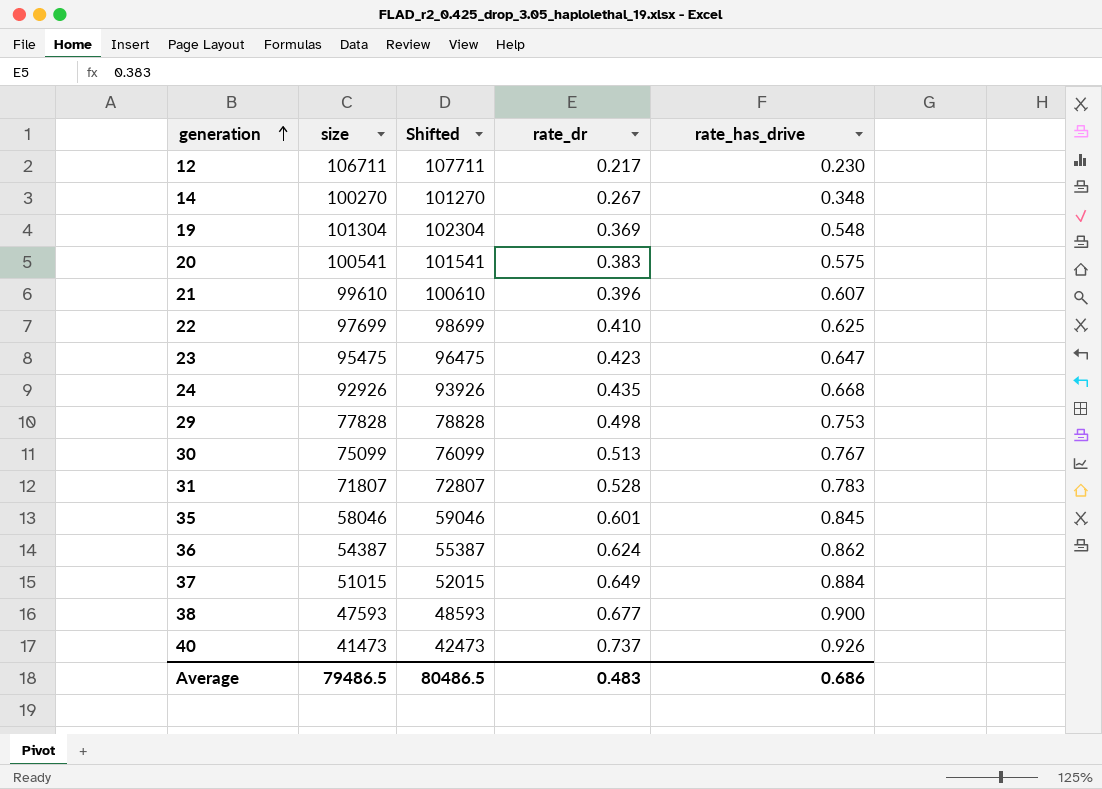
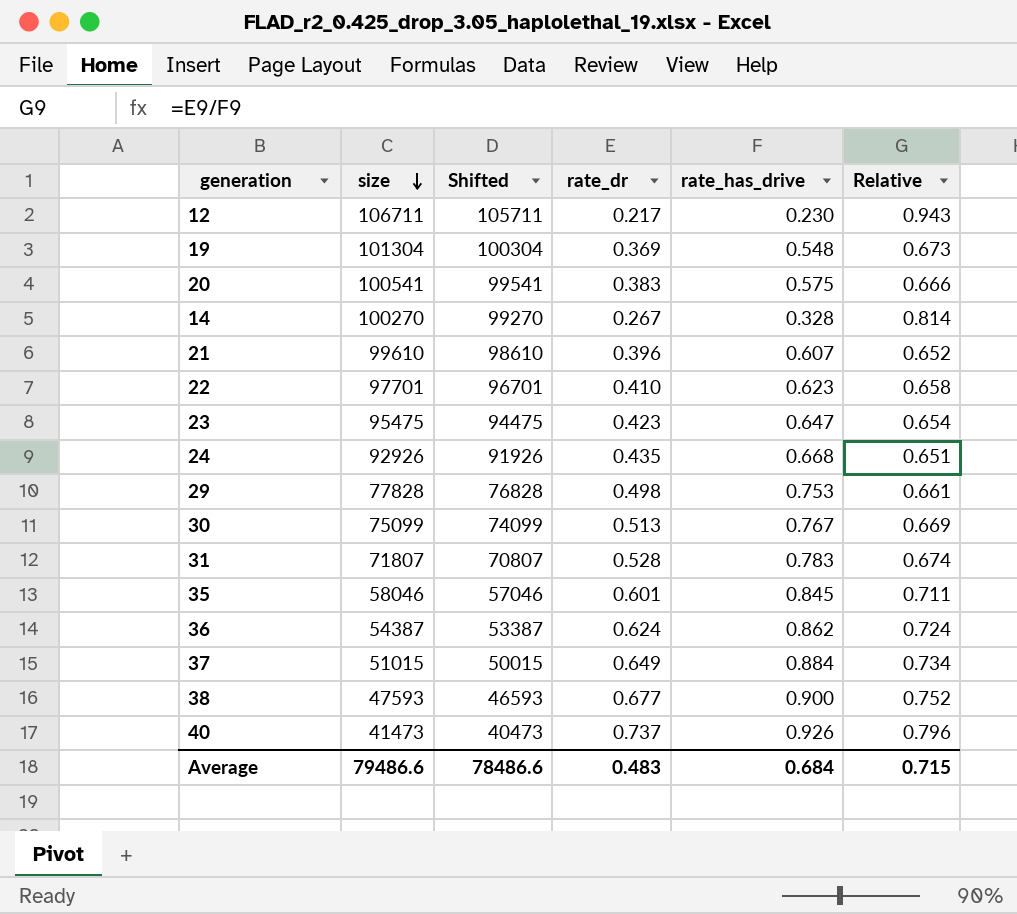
row order: generation ascending -> size descending
column Shifted | formula: [size] + 1000 -> [size] - 1000
column Relative | formula: none -> [rate_dr] / [rate_has_drive]
14 | rate_has_drive: 0.348 -> 0.328
22 | size: 97699 -> 97701
22 | rate_has_drive: 0.625 -> 0.623
Average | size: 79486.5 -> 79486.6
Average | Shifted: 80486.5 -> 78486.6
Average | rate_has_drive: 0.686 -> 0.684

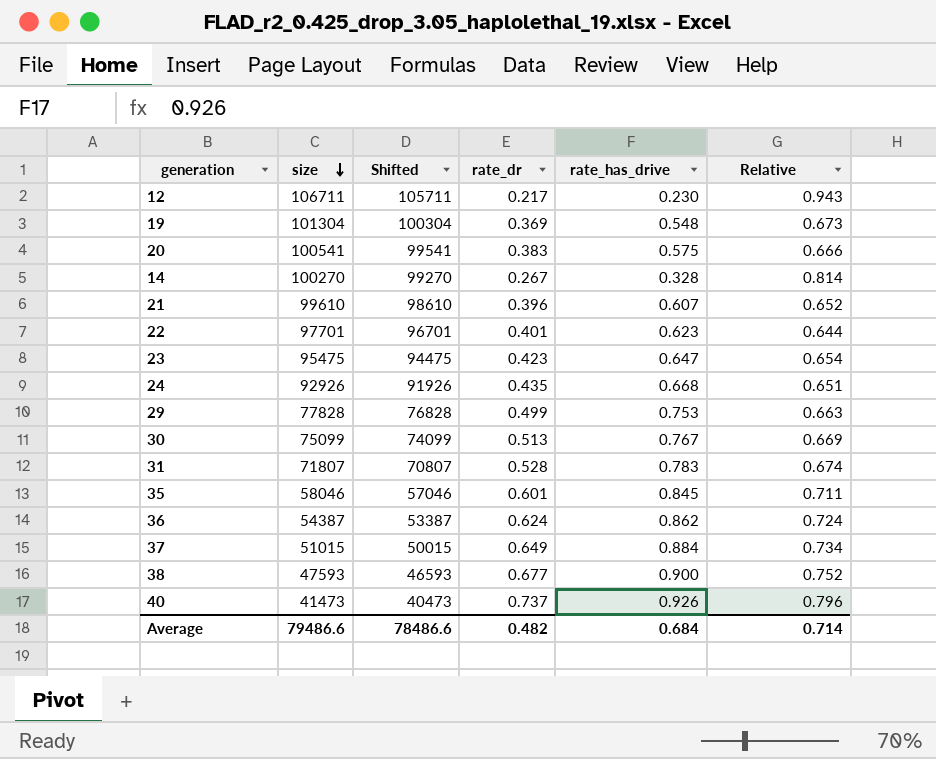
22 | rate_dr: 0.410 -> 0.401
22 | Relative: 0.658 -> 0.644
29 | rate_dr: 0.498 -> 0.499
29 | Relative: 0.661 -> 0.663
Average | rate_dr: 0.483 -> 0.482
Average | Relative: 0.715 -> 0.714

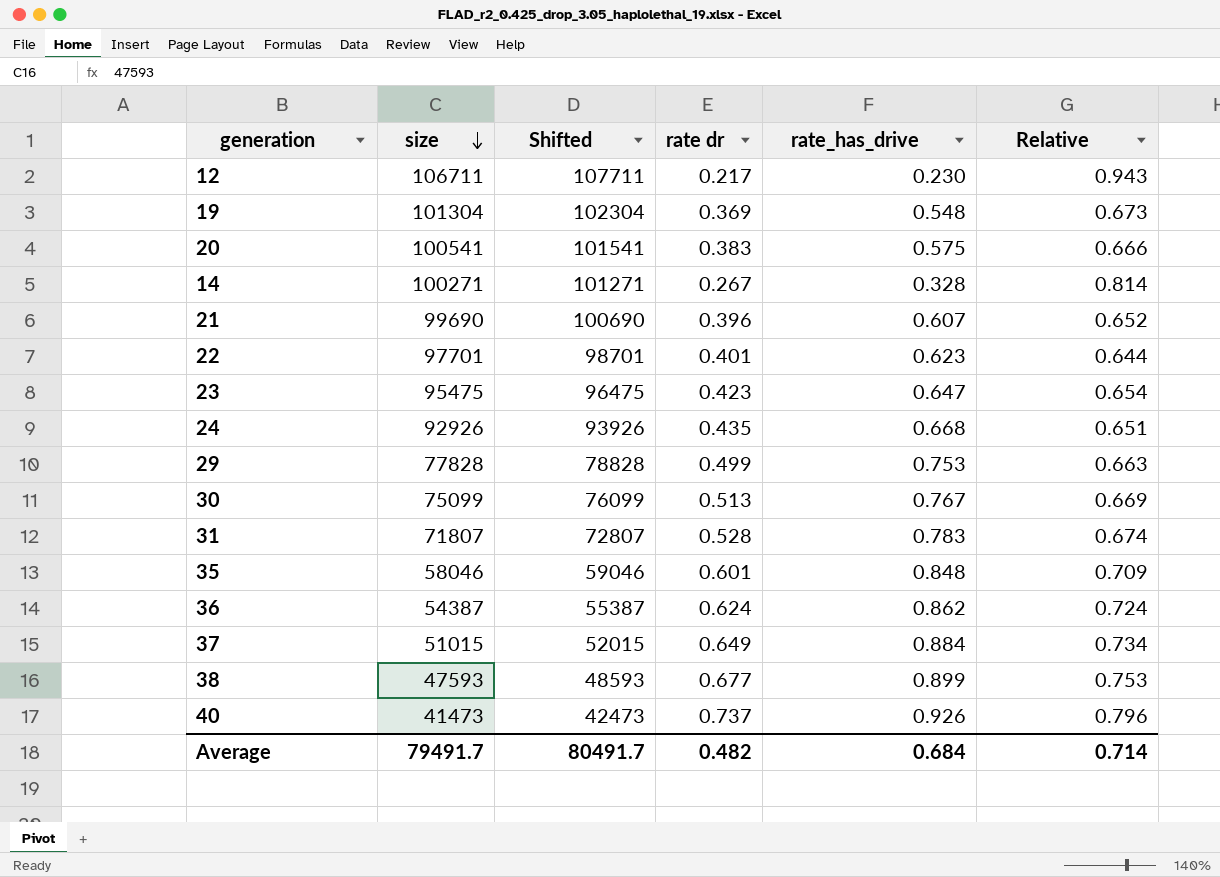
column Shifted | formula: [size] - 1000 -> [size] + 1000
column name: rate_dr -> rate dr
14 | size: 100270 -> 100271
21 | size: 99610 -> 99690
35 | rate_has_drive: 0.845 -> 0.848
35 | Relative: 0.711 -> 0.709
38 | rate_has_drive: 0.900 -> 0.899
38 | Relative: 0.752 -> 0.753
Average | size: 79486.6 -> 79491.7
Average | Shifted: 78486.6 -> 80491.7

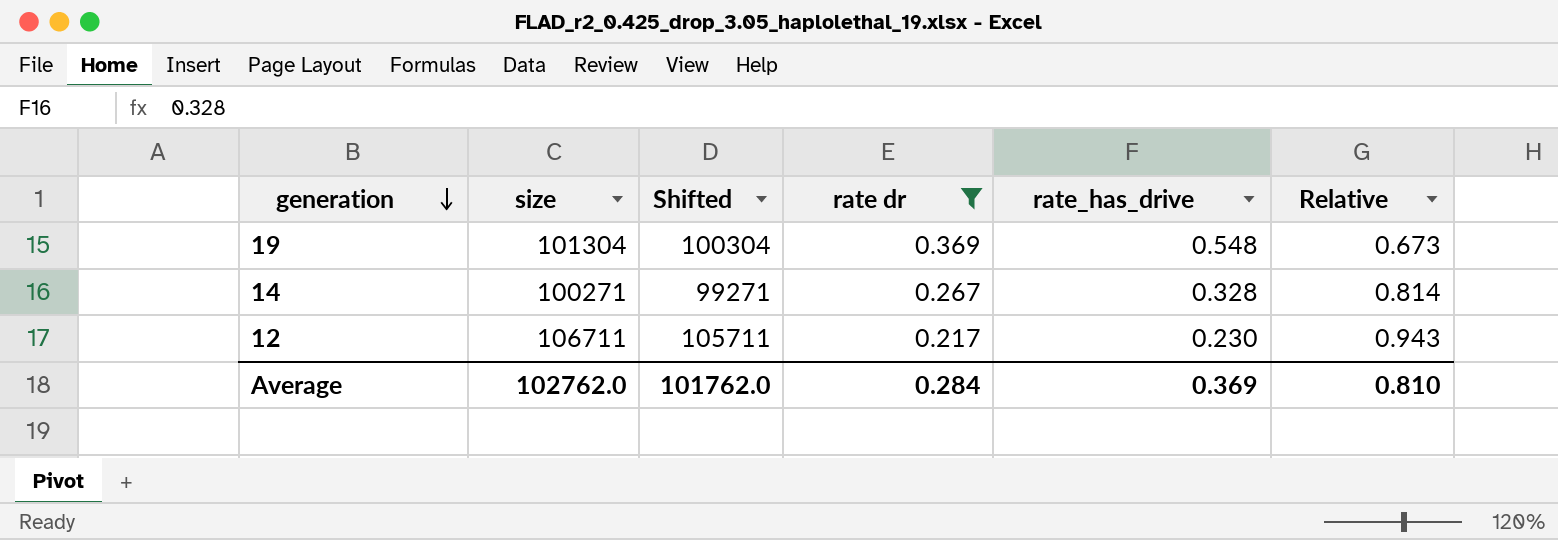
filter: none -> rate dr <= 0.369
row order: size descending -> generation descending
column Shifted | formula: [size] + 1000 -> [size] - 1000
Average | size: 79491.7 -> 102762.0
Average | Shifted: 80491.7 -> 101762.0
Average | rate dr: 0.482 -> 0.284
Average | rate_has_drive: 0.684 -> 0.369
Average | Relative: 0.714 -> 0.810

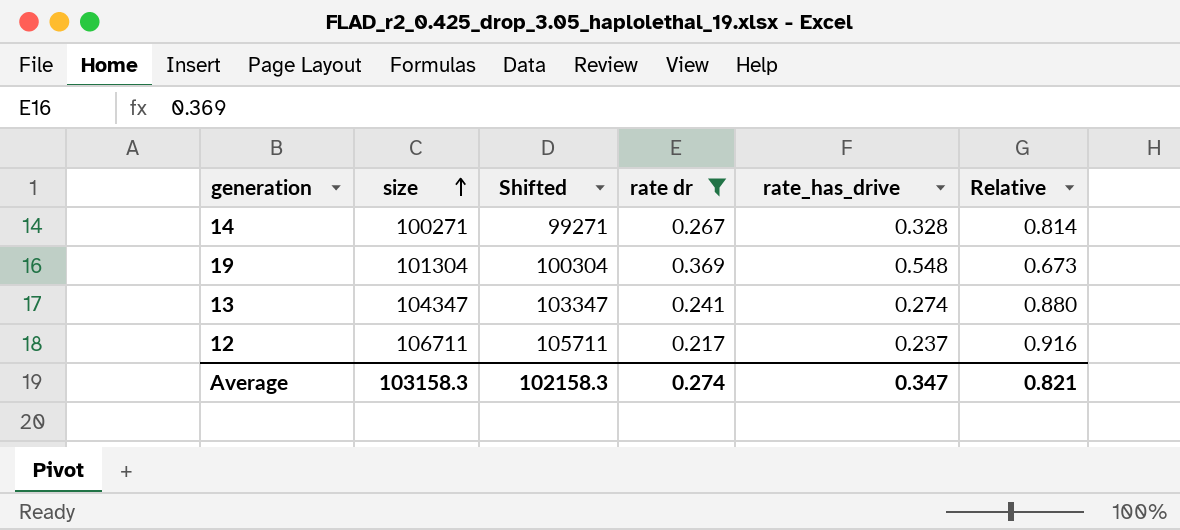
row order: generation descending -> size ascending
row 13: none -> 104347 | 103347 | 0.241 | 0.274 | 0.880
12 | rate_has_drive: 0.230 -> 0.237
12 | Relative: 0.943 -> 0.916
Average | size: 102762.0 -> 103158.3
Average | Shifted: 101762.0 -> 102158.3
Average | rate dr: 0.284 -> 0.274
Average | rate_has_drive: 0.369 -> 0.347
Average | Relative: 0.810 -> 0.821

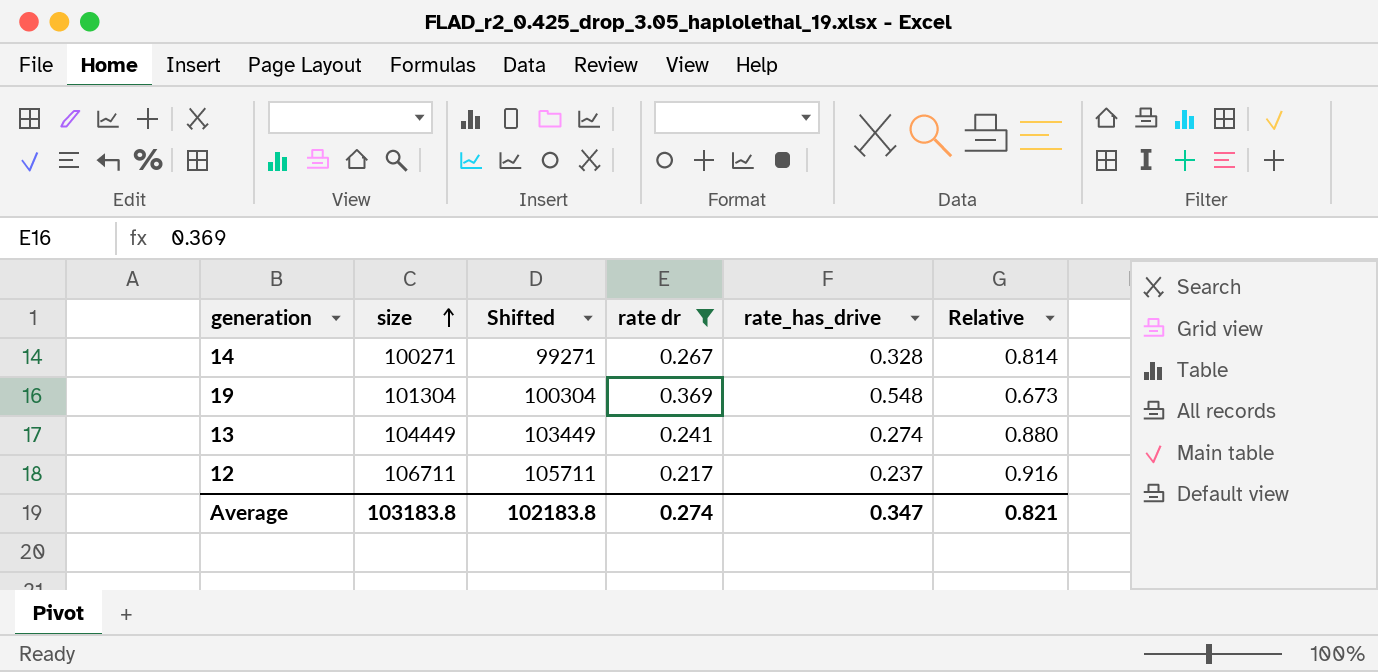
13 | size: 104347 -> 104449
13 | Shifted: 103347 -> 103449
Average | size: 103158.3 -> 103183.8
Average | Shifted: 102158.3 -> 102183.8

